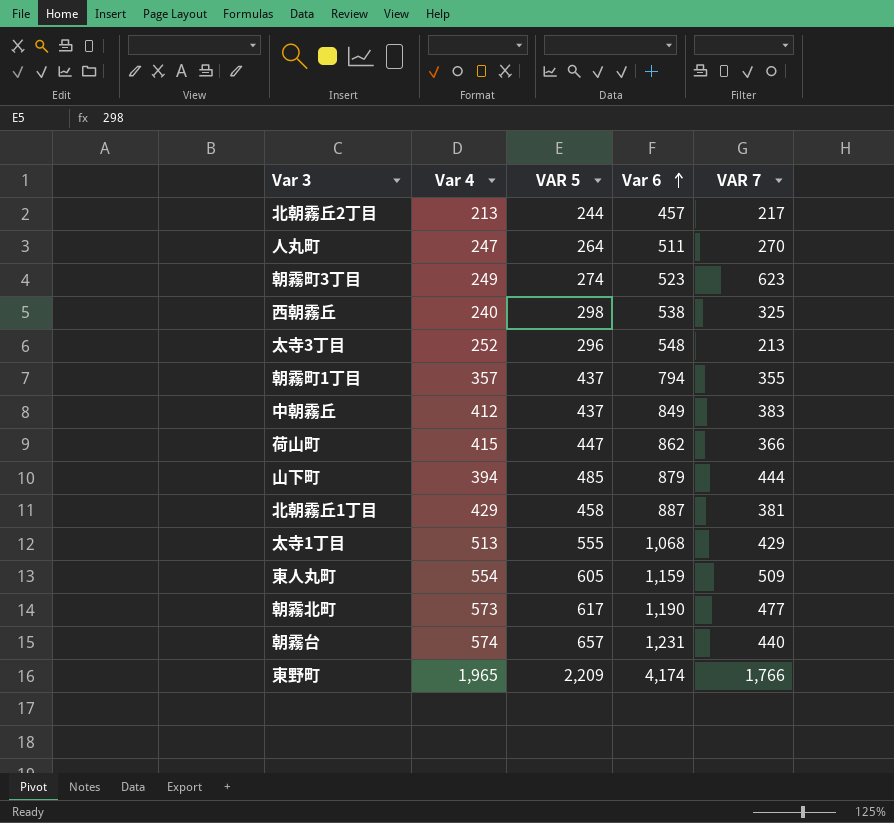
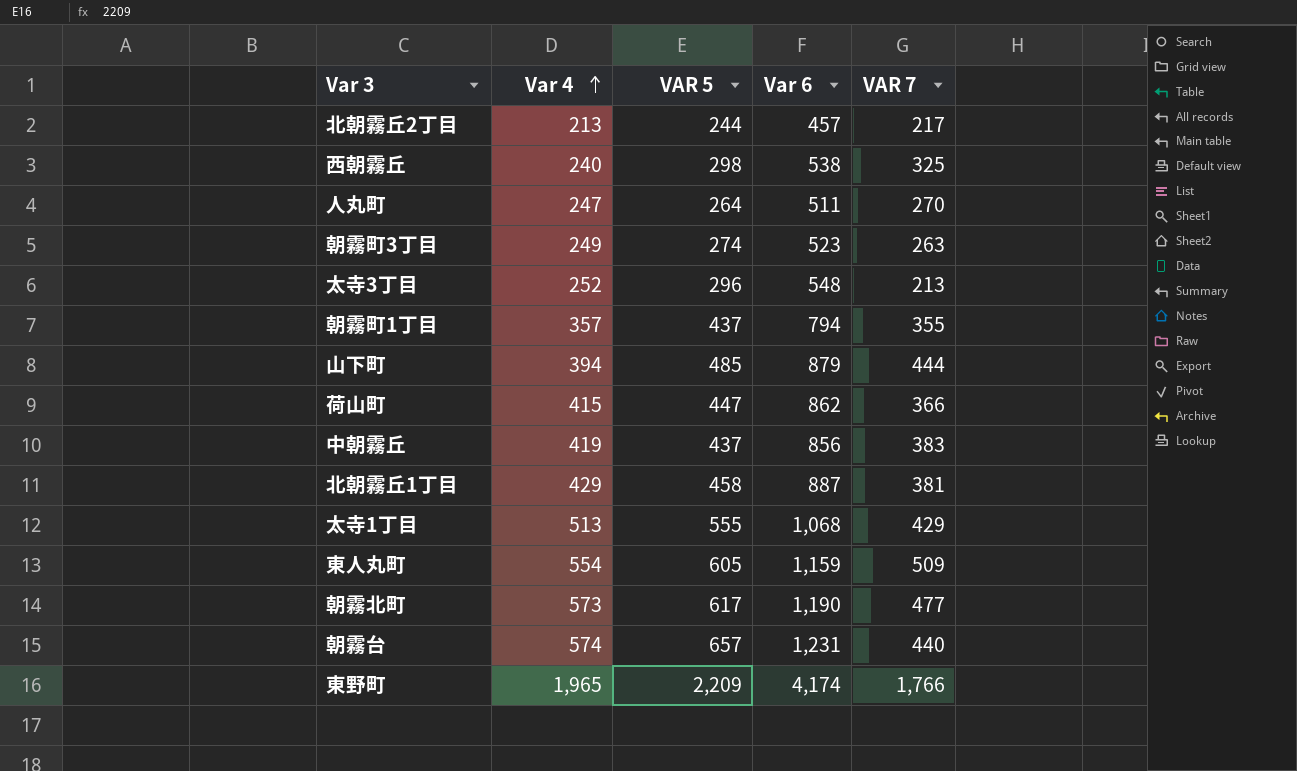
row order: Var 6 ascending -> Var 4 ascending
朝霧町3丁目 | VAR 7: 623 -> 263
中朝霧丘 | Var 4: 412 -> 419
中朝霧丘 | Var 6: 849 -> 856

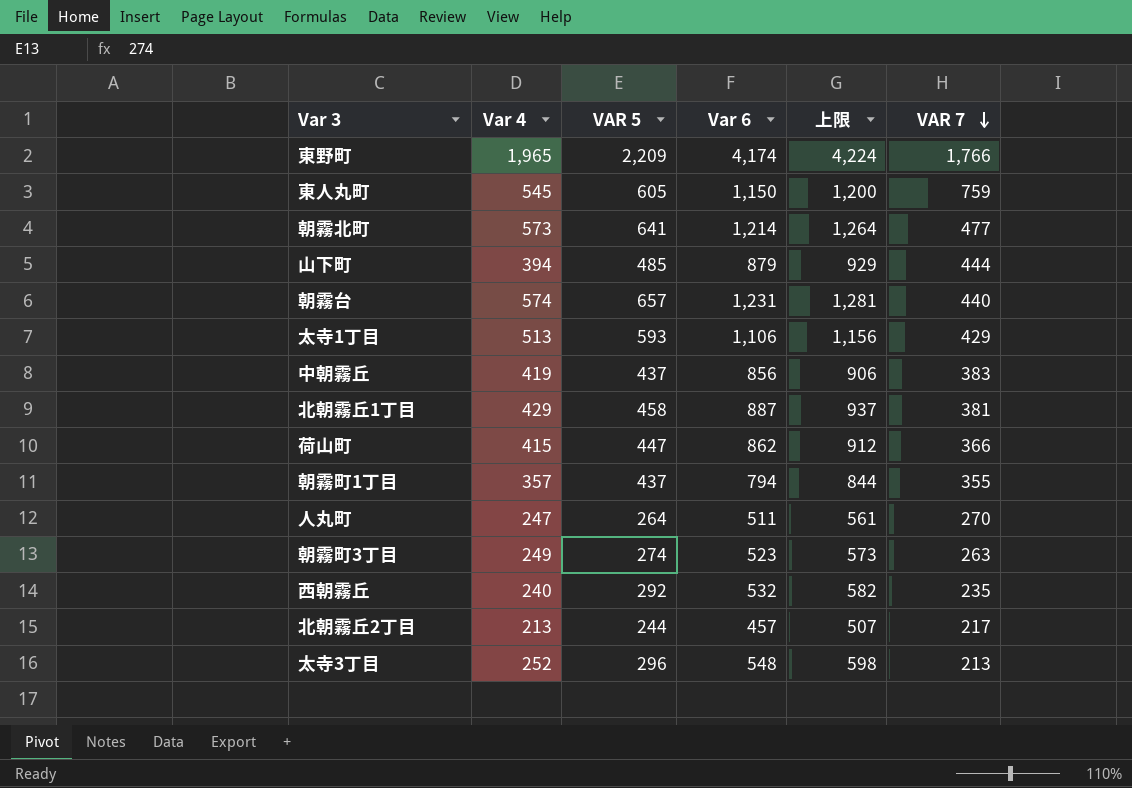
row order: Var 4 ascending -> VAR 7 descending
column 上限 | formula: none -> [Var 6] + 50
東人丸町 | Var 4: 554 -> 545
東人丸町 | Var 6: 1,159 -> 1,150
東人丸町 | VAR 7: 509 -> 759
朝霧北町 | VAR 5: 617 -> 641
朝霧北町 | Var 6: 1,190 -> 1,214
太寺1丁目 | VAR 5: 555 -> 593
太寺1丁目 | Var 6: 1,068 -> 1,106
西朝霧丘 | VAR 5: 298 -> 292
西朝霧丘 | Var 6: 538 -> 532
西朝霧丘 | VAR 7: 325 -> 235

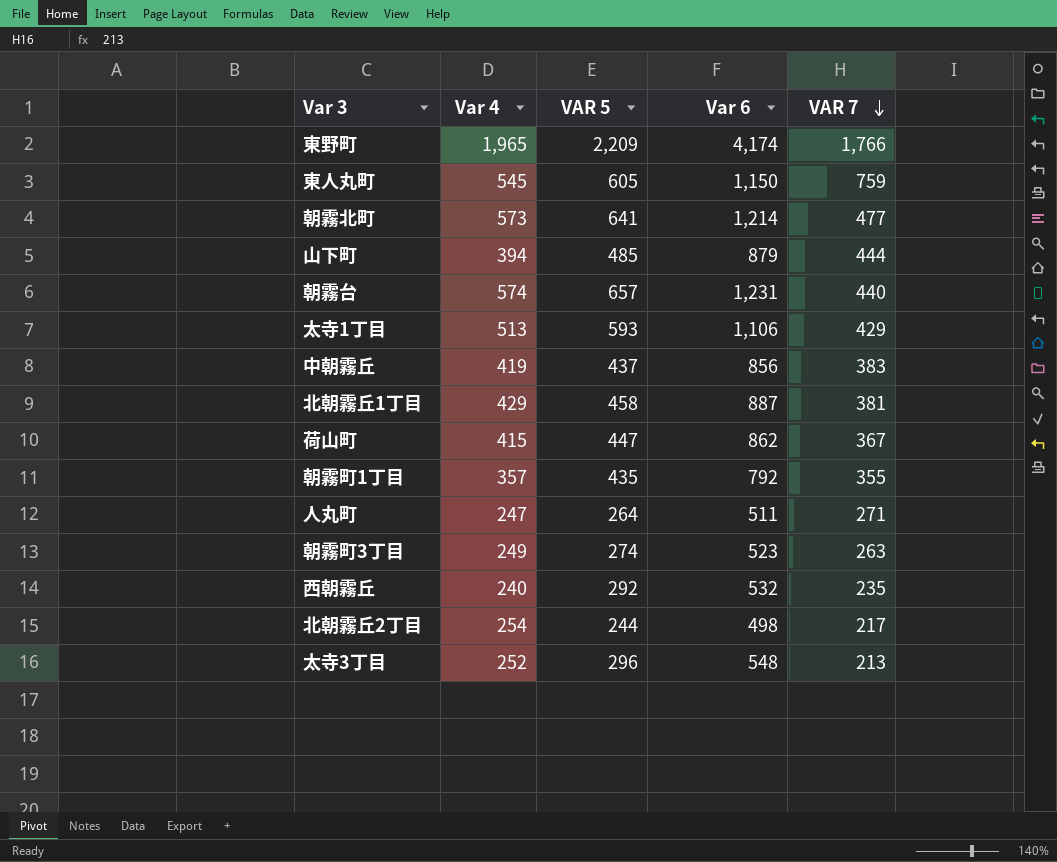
column 上限 | formula: [Var 6] + 50 -> none
荷山町 | VAR 7: 366 -> 367
朝霧町1丁目 | VAR 5: 437 -> 435
朝霧町1丁目 | Var 6: 794 -> 792
人丸町 | VAR 7: 270 -> 271
北朝霧丘2丁目 | Var 4: 213 -> 254
北朝霧丘2丁目 | Var 6: 457 -> 498

